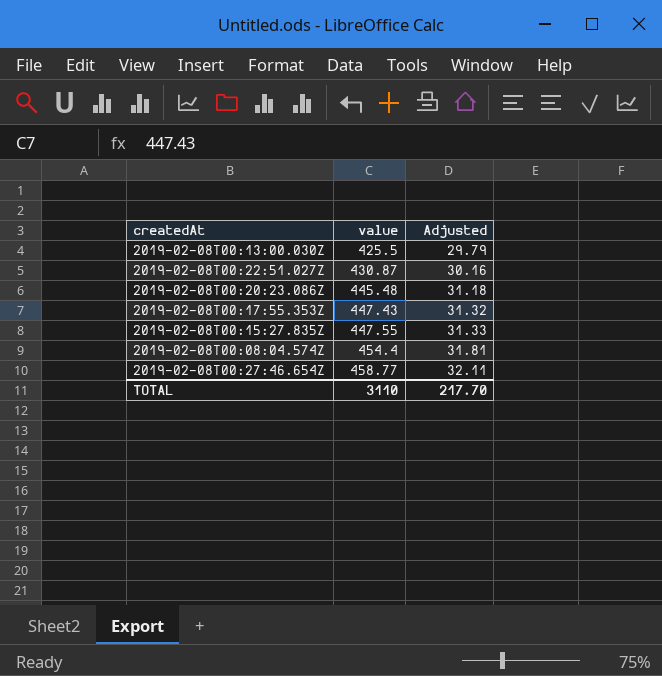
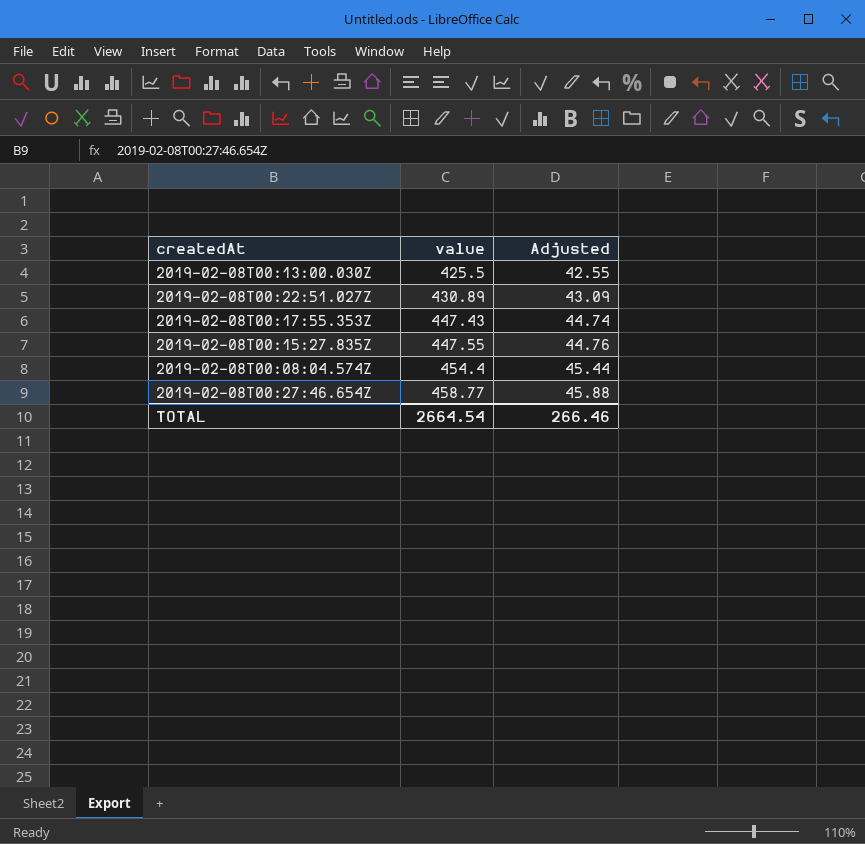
column Adjusted | formula: [value] * 0.07 -> [value] * 0.1
row 2019-02-08T00:20:23.086Z: 445.48 | 31.18 -> none
2019-02-08T00:22:51.027Z | value: 430.87 -> 430.89
TOTAL | value: 3110 -> 2664.54
TOTAL | Adjusted: 217.70 -> 266.46

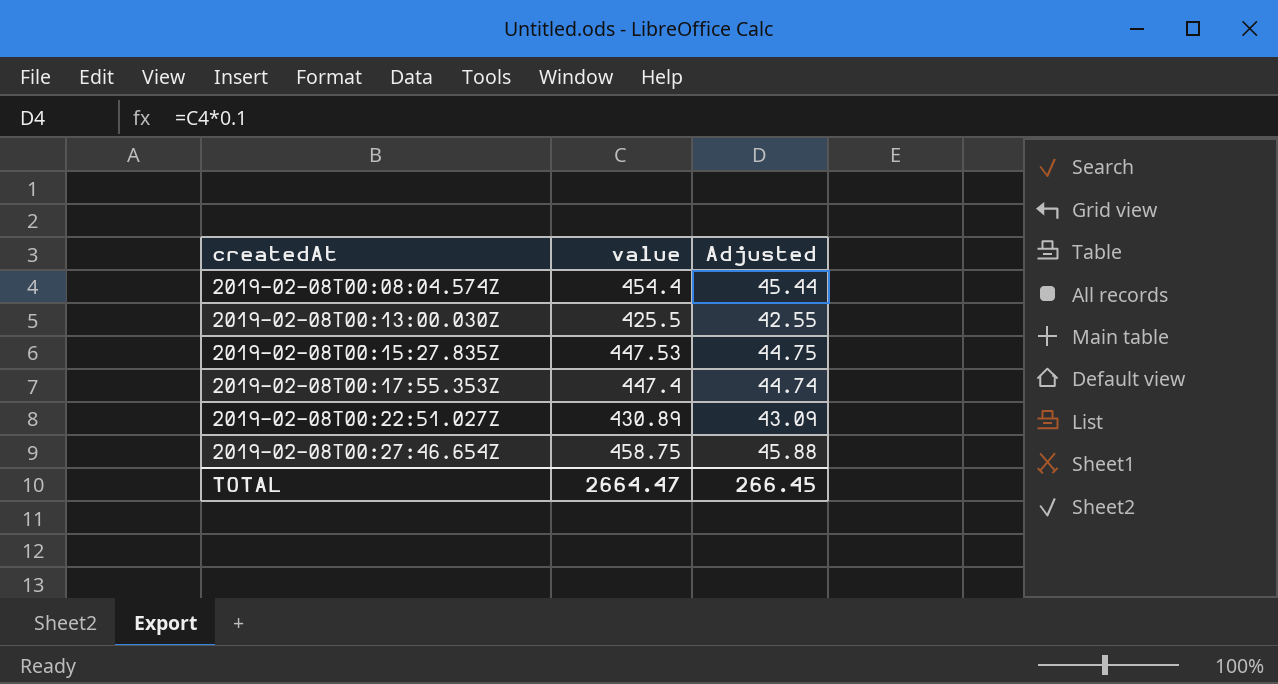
row order: value ascending -> createdAt ascending
2019-02-08T00:15:27.835Z | value: 447.55 -> 447.53
2019-02-08T00:15:27.835Z | Adjusted: 44.76 -> 44.75
2019-02-08T00:17:55.353Z | value: 447.43 -> 447.4
2019-02-08T00:27:46.654Z | value: 458.77 -> 458.75
TOTAL | value: 2664.54 -> 2664.47
TOTAL | Adjusted: 266.46 -> 266.45

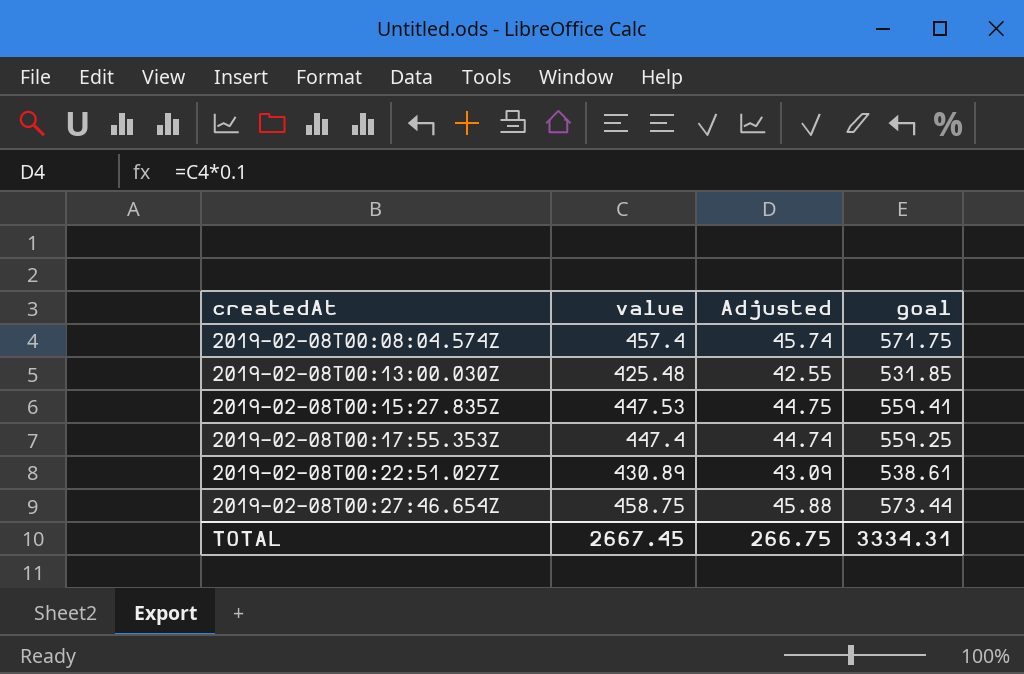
column goal | formula: none -> [value] * 1.25
2019-02-08T00:08:04.574Z | value: 454.4 -> 457.4
2019-02-08T00:08:04.574Z | Adjusted: 45.44 -> 45.74
2019-02-08T00:13:00.030Z | value: 425.5 -> 425.48
TOTAL | value: 2664.47 -> 2667.45
TOTAL | Adjusted: 266.45 -> 266.75

